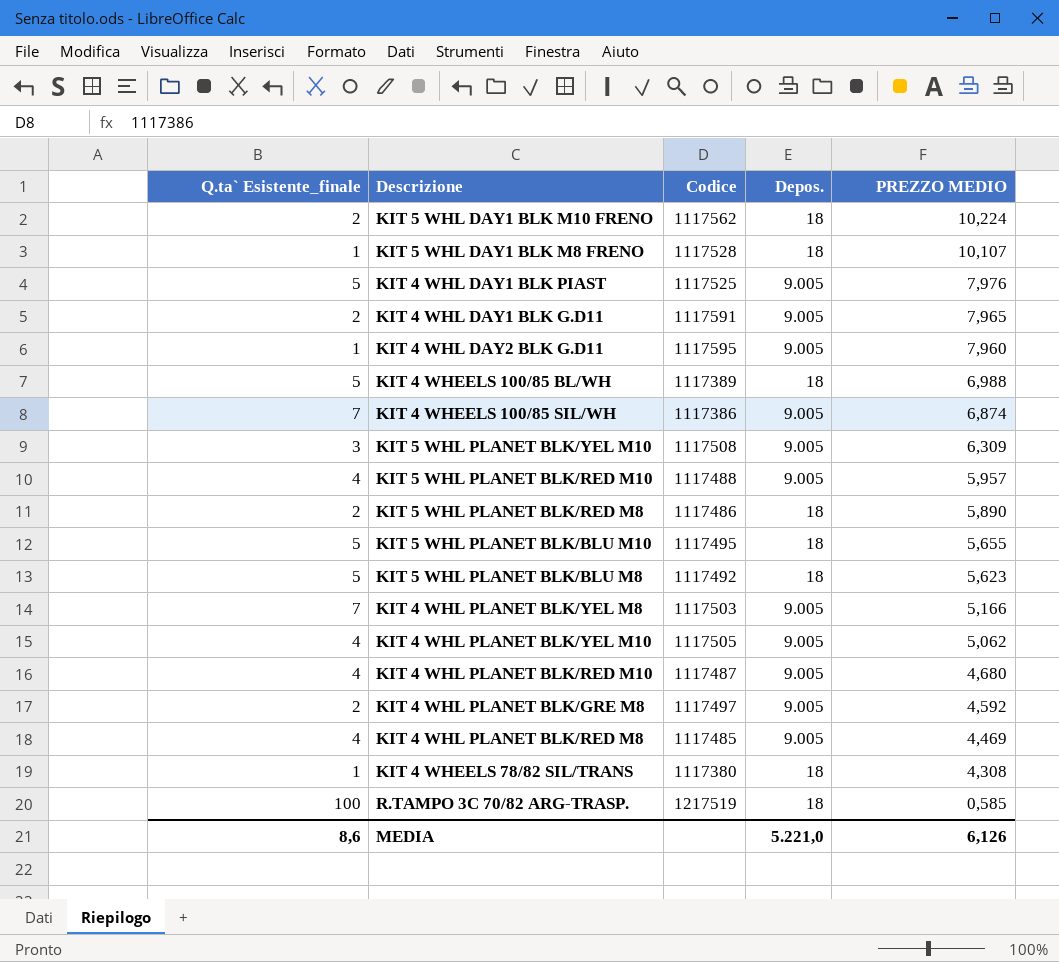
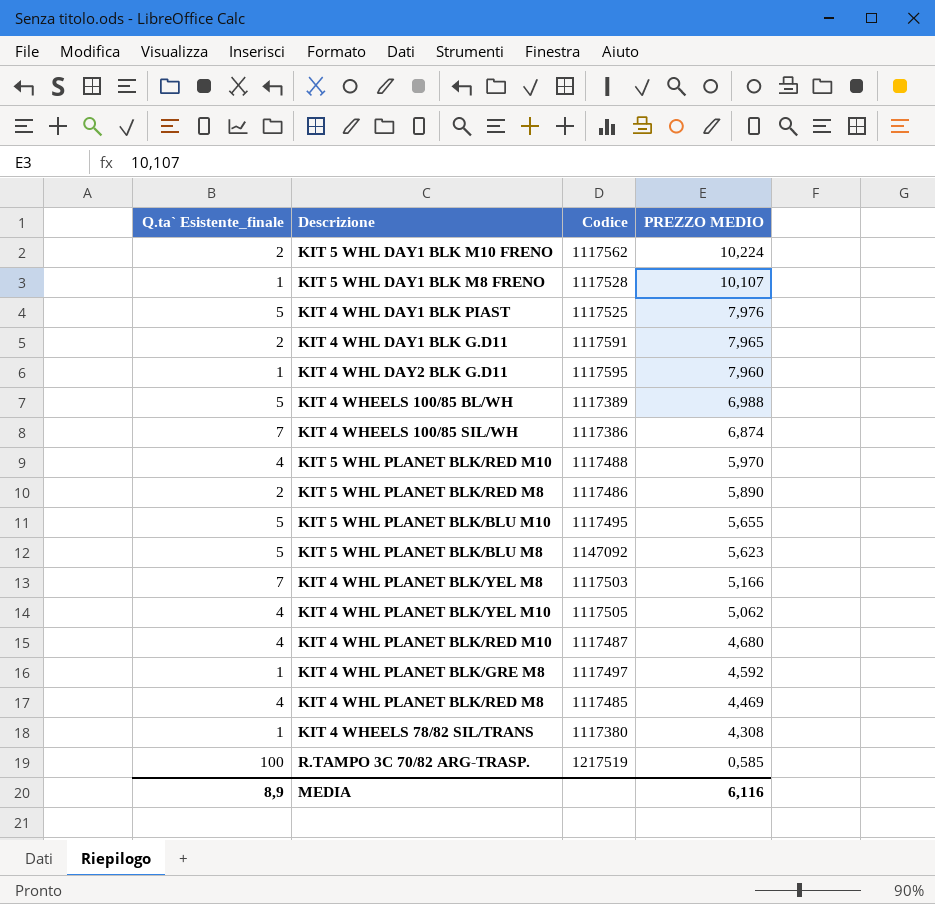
column Depos. | position: 4 -> none
row KIT 5 WHL PLANET BLK/YEL M10: 3 | 1117508 | 9.005 | 6,309 -> none
KIT 5 WHL PLANET BLK/RED M10 | PREZZO MEDIO: 5,957 -> 5,970
KIT 5 WHL PLANET BLK/BLU M8 | Codice: 1117492 -> 1147092
KIT 4 WHL PLANET BLK/GRE M8 | Q.ta` Esistente_finale: 2 -> 1
MEDIA | Q.ta` Esistente_finale: 8,6 -> 8,9
MEDIA | PREZZO MEDIO: 6,126 -> 6,116

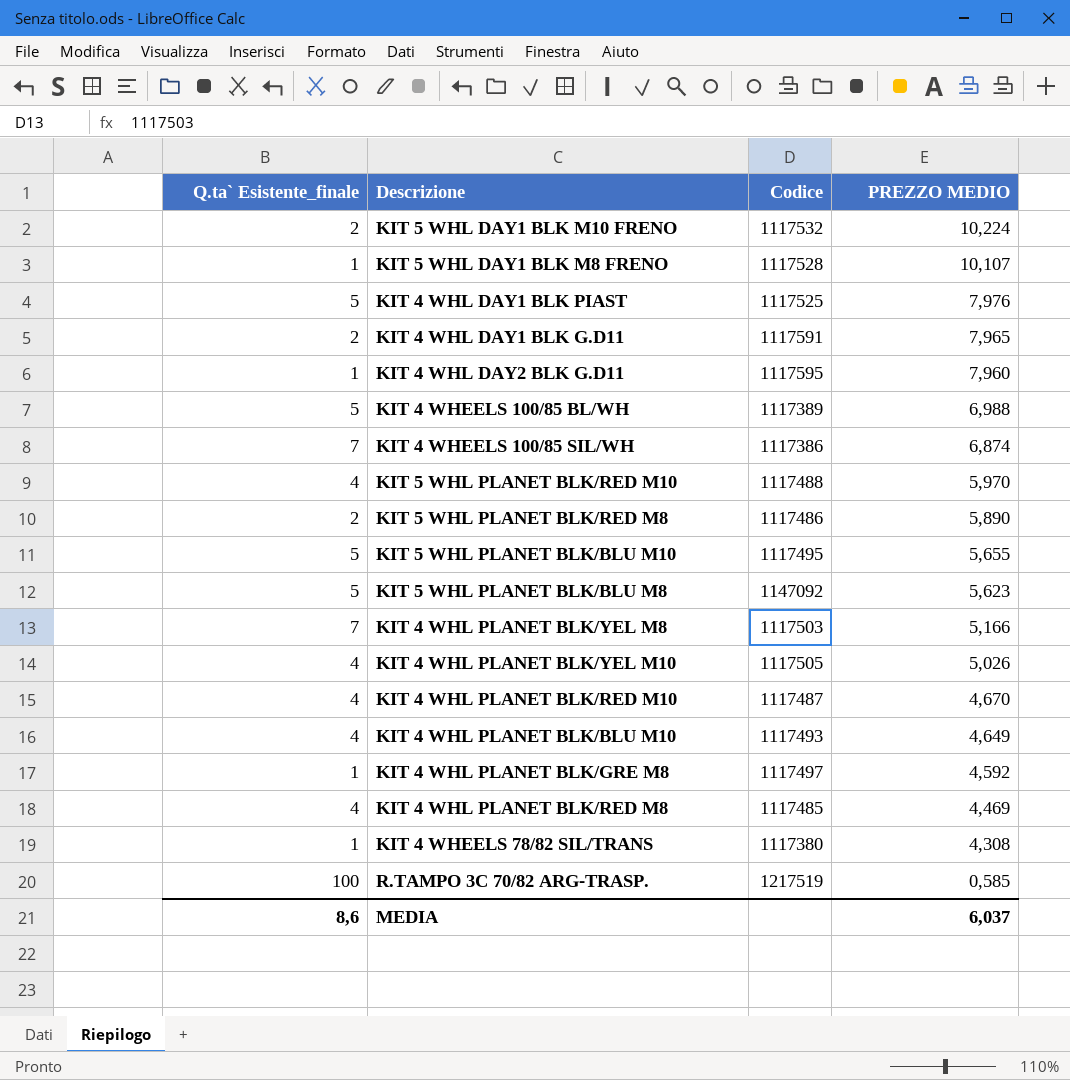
KIT 5 WHL DAY1 BLK M10 FRENO | Codice: 1117562 -> 1117532
KIT 4 WHL PLANET BLK/YEL M10 | PREZZO MEDIO: 5,062 -> 5,026
KIT 4 WHL PLANET BLK/RED M10 | PREZZO MEDIO: 4,680 -> 4,670
row KIT 4 WHL PLANET BLK/BLU M10: none -> 4 | 1117493 | 4,649
MEDIA | Q.ta` Esistente_finale: 8,9 -> 8,6
MEDIA | PREZZO MEDIO: 6,116 -> 6,037

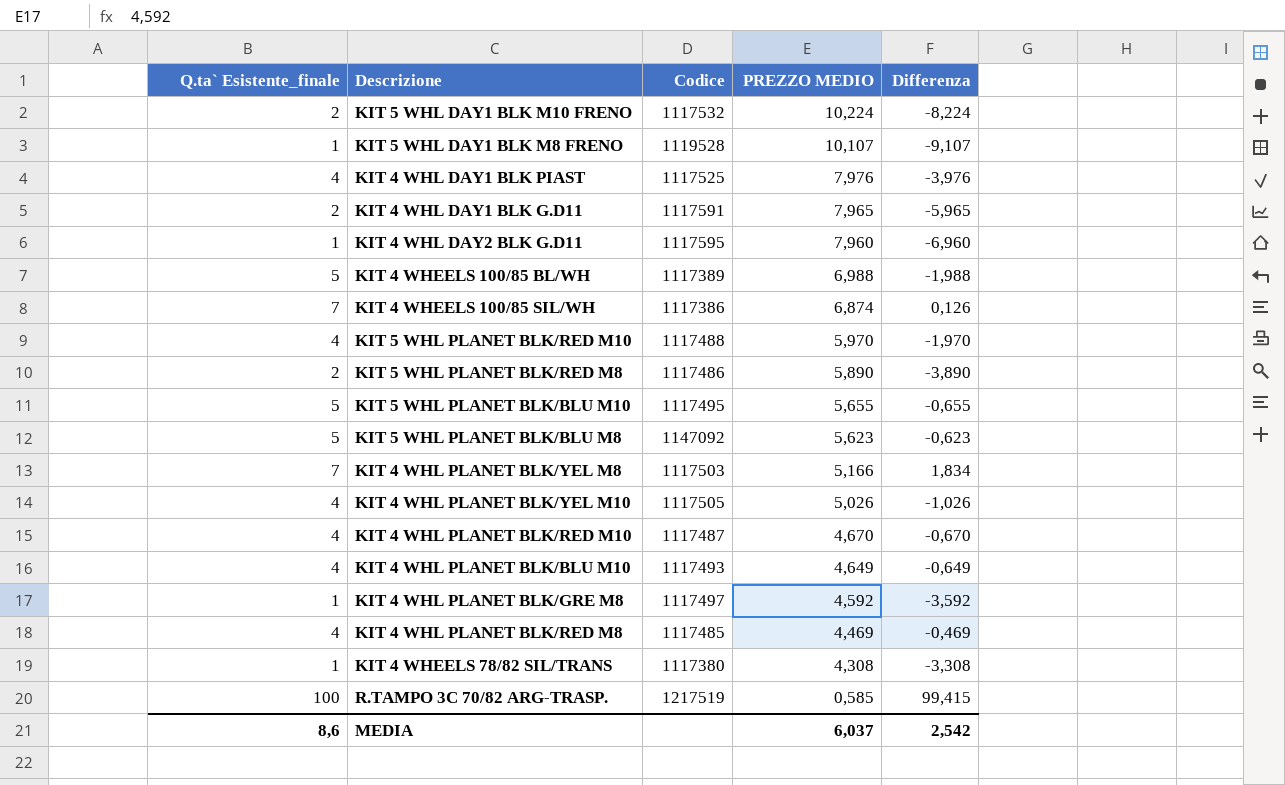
column Differenza | formula: none -> [Q.ta` Esistente_finale] - [PREZZO MEDIO]
KIT 5 WHL DAY1 BLK M8 FRENO | Codice: 1117528 -> 1119528
KIT 4 WHL DAY1 BLK PIAST | Q.ta` Esistente_finale: 5 -> 4

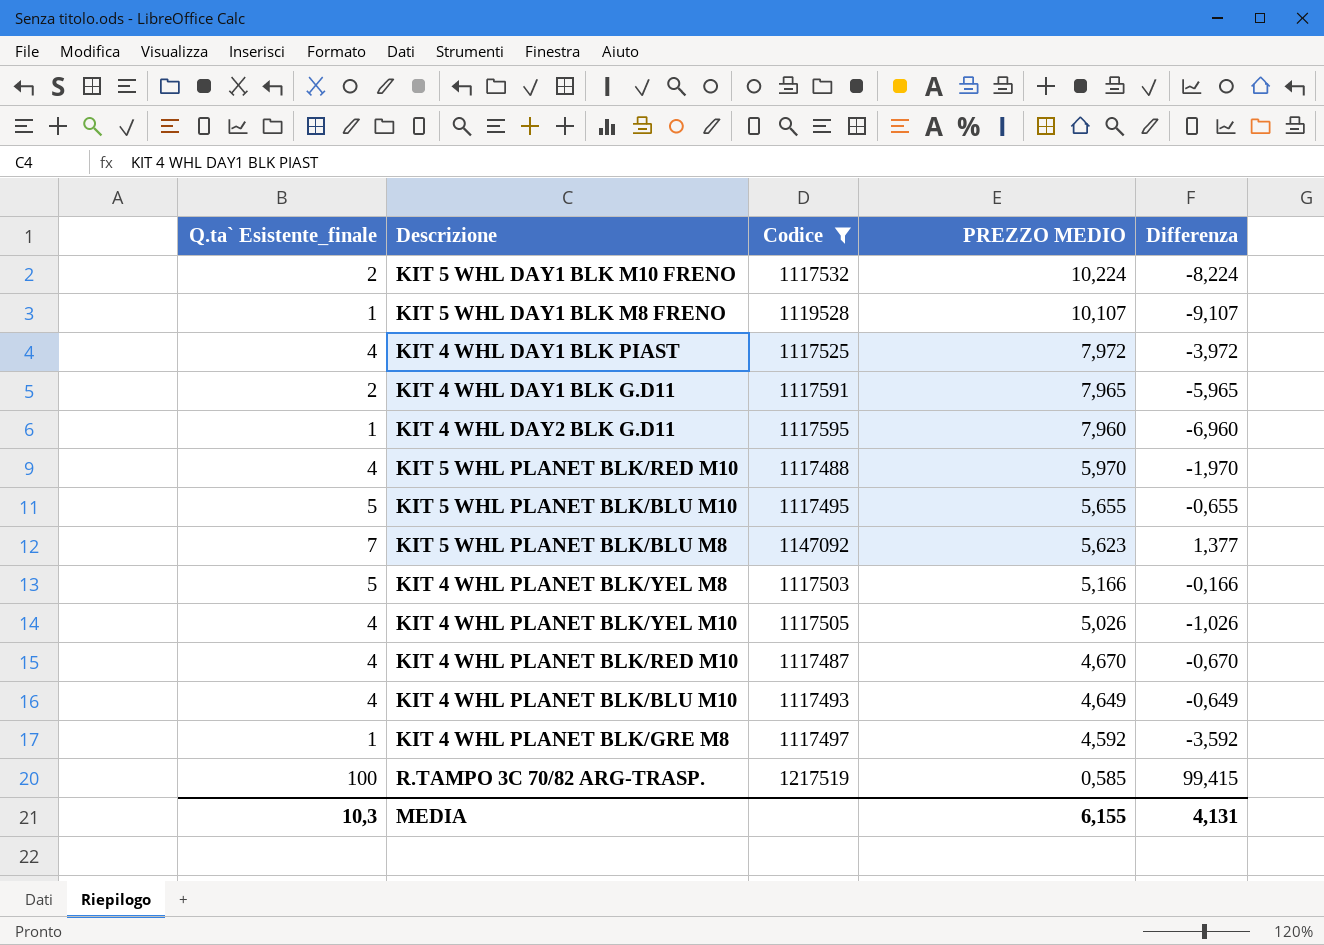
filter: none -> Codice >= 1117487
KIT 4 WHL DAY1 BLK PIAST | PREZZO MEDIO: 7,976 -> 7,972
KIT 4 WHL DAY1 BLK PIAST | Differenza: -3,976 -> -3,972
KIT 5 WHL PLANET BLK/BLU M8 | Q.ta` Esistente_finale: 5 -> 7
KIT 5 WHL PLANET BLK/BLU M8 | Differenza: -0,623 -> 1,377
KIT 4 WHL PLANET BLK/YEL M8 | Q.ta` Esistente_finale: 7 -> 5
KIT 4 WHL PLANET BLK/YEL M8 | Differenza: 1,834 -> -0,166
MEDIA | Q.ta` Esistente_finale: 8,6 -> 10,3
MEDIA | PREZZO MEDIO: 6,037 -> 6,155
MEDIA | Differenza: 2,542 -> 4,131

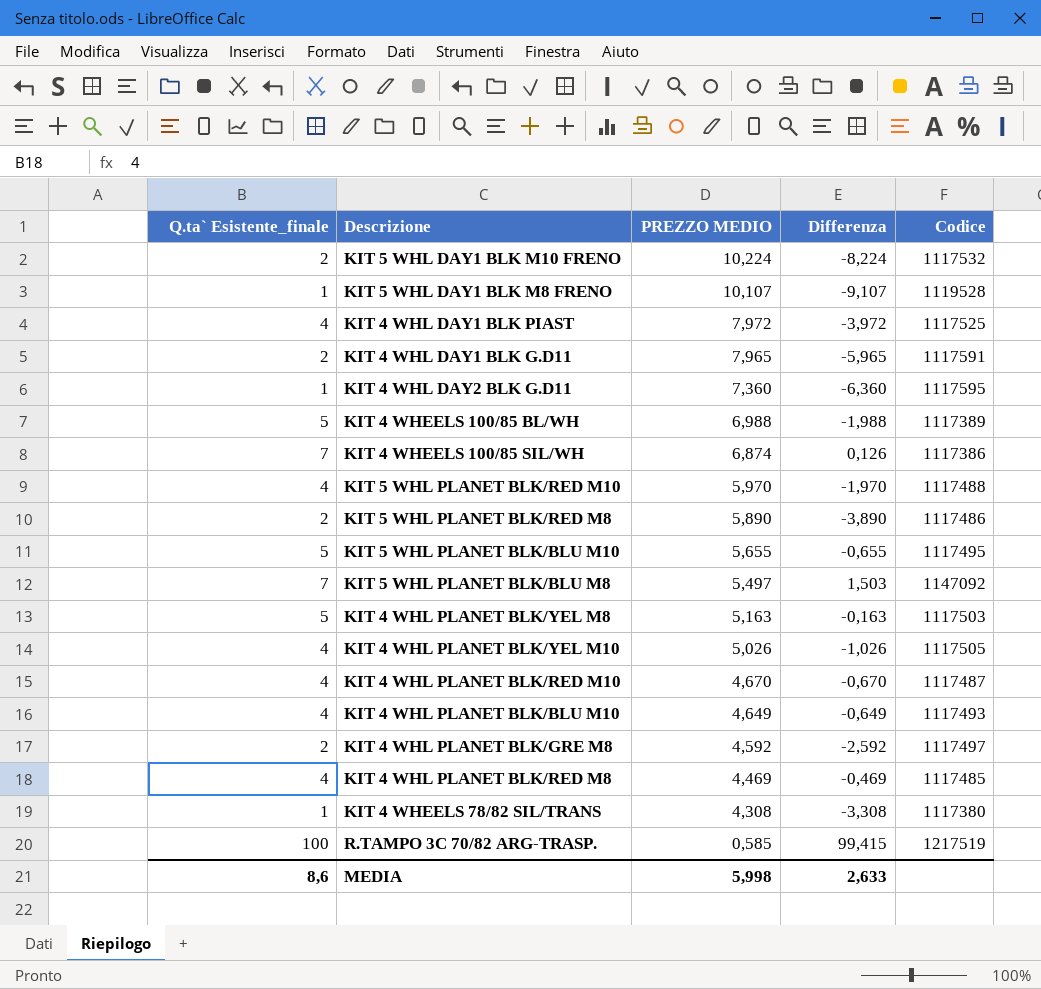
filter: Codice >= 1117487 -> none
column Codice | position: 3 -> 5
KIT 4 WHL DAY2 BLK G.D11 | PREZZO MEDIO: 7,960 -> 7,360
KIT 4 WHL DAY2 BLK G.D11 | Differenza: -6,960 -> -6,360
KIT 5 WHL PLANET BLK/BLU M8 | PREZZO MEDIO: 5,623 -> 5,497
KIT 5 WHL PLANET BLK/BLU M8 | Differenza: 1,377 -> 1,503
KIT 4 WHL PLANET BLK/YEL M8 | PREZZO MEDIO: 5,166 -> 5,163
KIT 4 WHL PLANET BLK/YEL M8 | Differenza: -0,166 -> -0,163
KIT 4 WHL PLANET BLK/GRE M8 | Q.ta` Esistente_finale: 1 -> 2
KIT 4 WHL PLANET BLK/GRE M8 | Differenza: -3,592 -> -2,592
MEDIA | Q.ta` Esistente_finale: 10,3 -> 8,6
MEDIA | PREZZO MEDIO: 6,155 -> 5,998
MEDIA | Differenza: 4,131 -> 2,633

